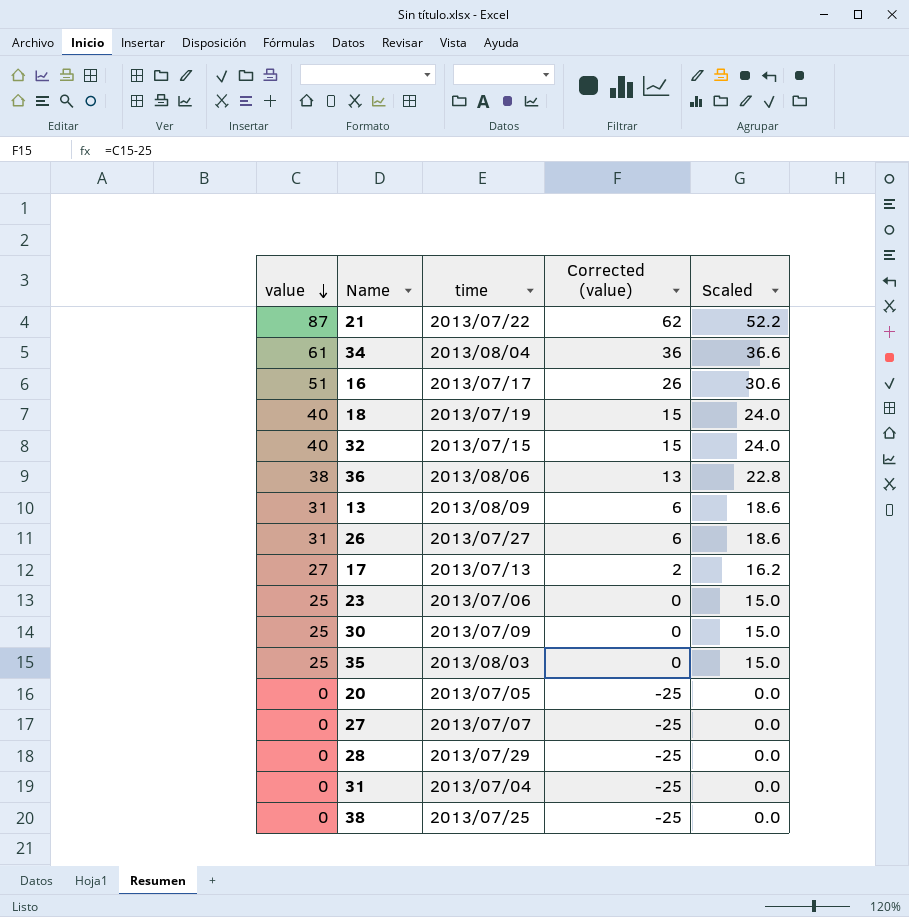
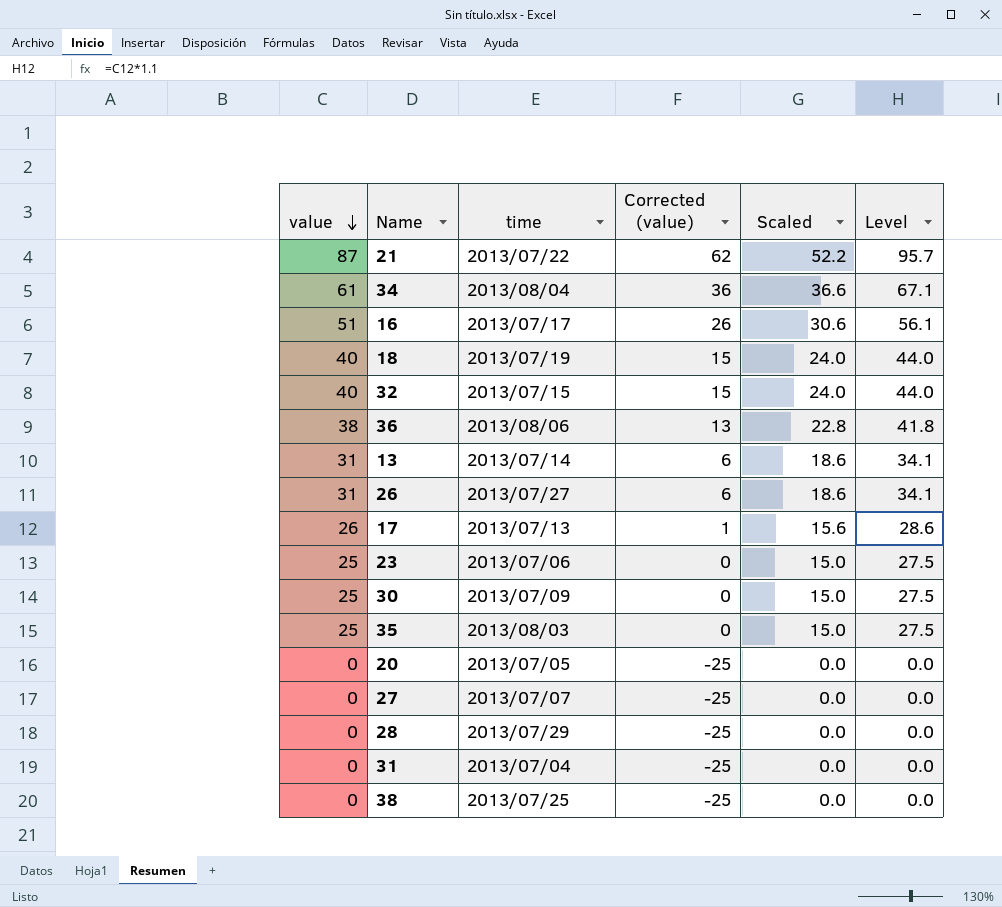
column Level | formula: none -> [value] * 1.1
13 | time: 2013/08/09 -> 2013/07/14
17 | value: 27 -> 26
17 | Corrected (value): 2 -> 1
17 | Scaled: 16.2 -> 15.6

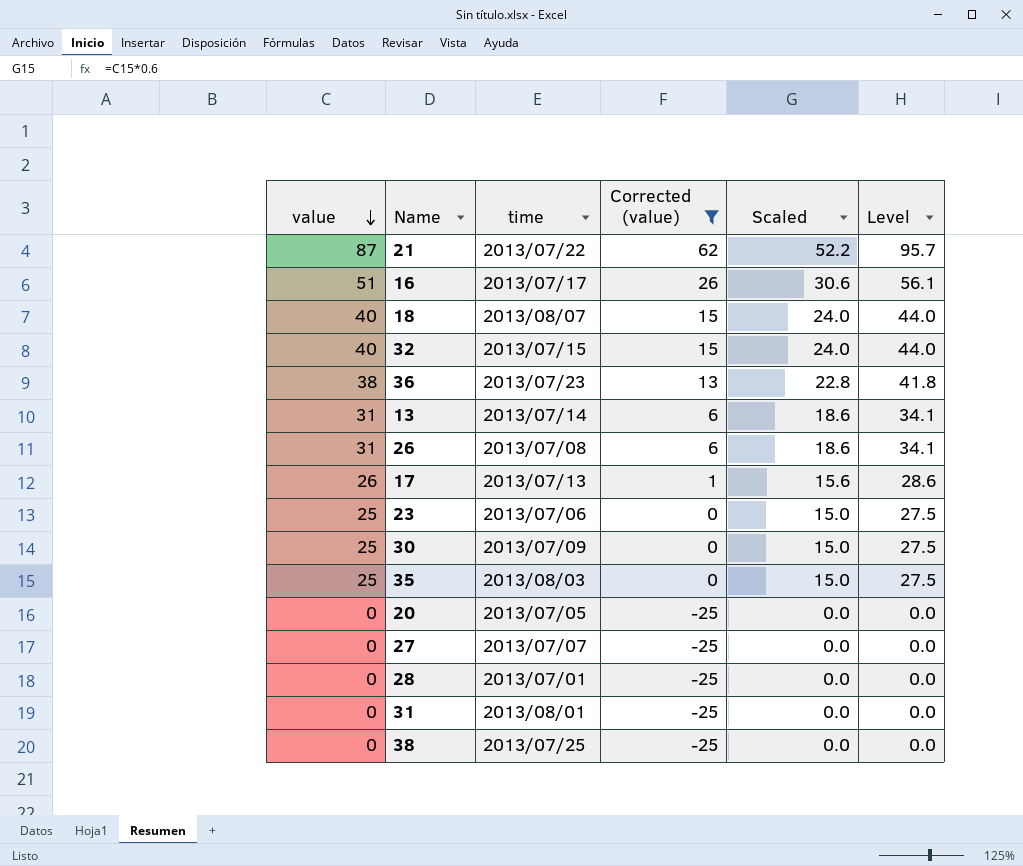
filter: none -> Corrected (value) != 36
18 | time: 2013/07/19 -> 2013/08/07
36 | time: 2013/08/06 -> 2013/07/23
26 | time: 2013/07/27 -> 2013/07/08
28 | time: 2013/07/29 -> 2013/07/01
31 | time: 2013/07/04 -> 2013/08/01

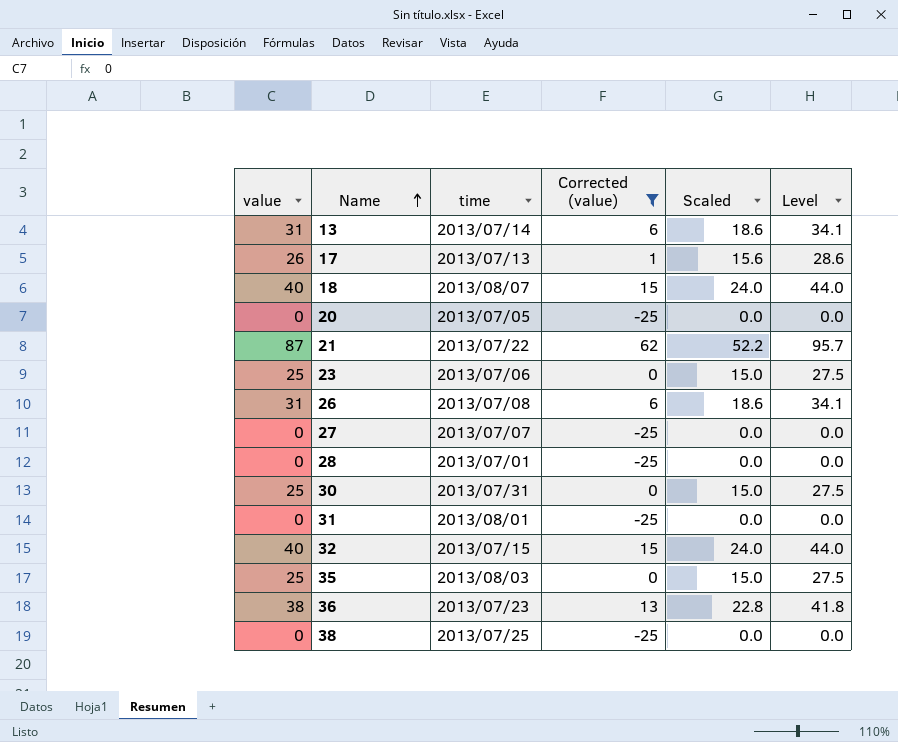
row order: value descending -> Name ascending
row 16: 51 | 2013/07/17 | 26 | 30.6 | 56.1 -> none
30 | time: 2013/07/09 -> 2013/07/31

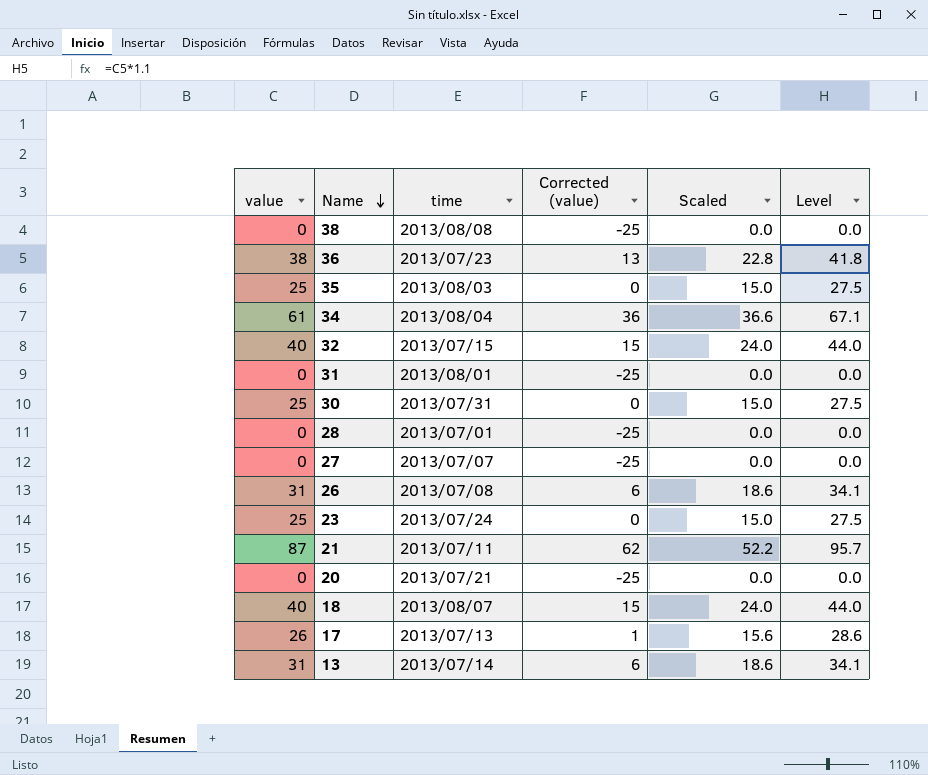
filter: Corrected (value) != 36 -> none
row order: Name ascending -> Name descending
38 | time: 2013/07/25 -> 2013/08/08
23 | time: 2013/07/06 -> 2013/07/24
21 | time: 2013/07/22 -> 2013/07/11
20 | time: 2013/07/05 -> 2013/07/21

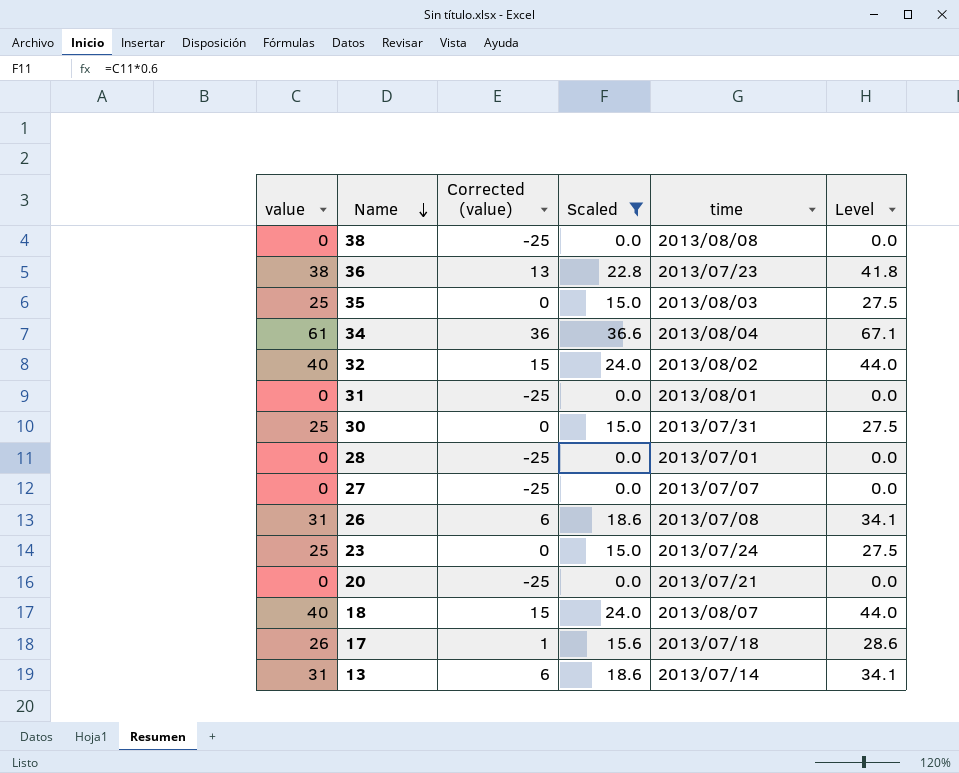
filter: none -> Scaled != 52.2
column time | position: 3 -> 5
32 | time: 2013/07/15 -> 2013/08/02
17 | time: 2013/07/13 -> 2013/07/18

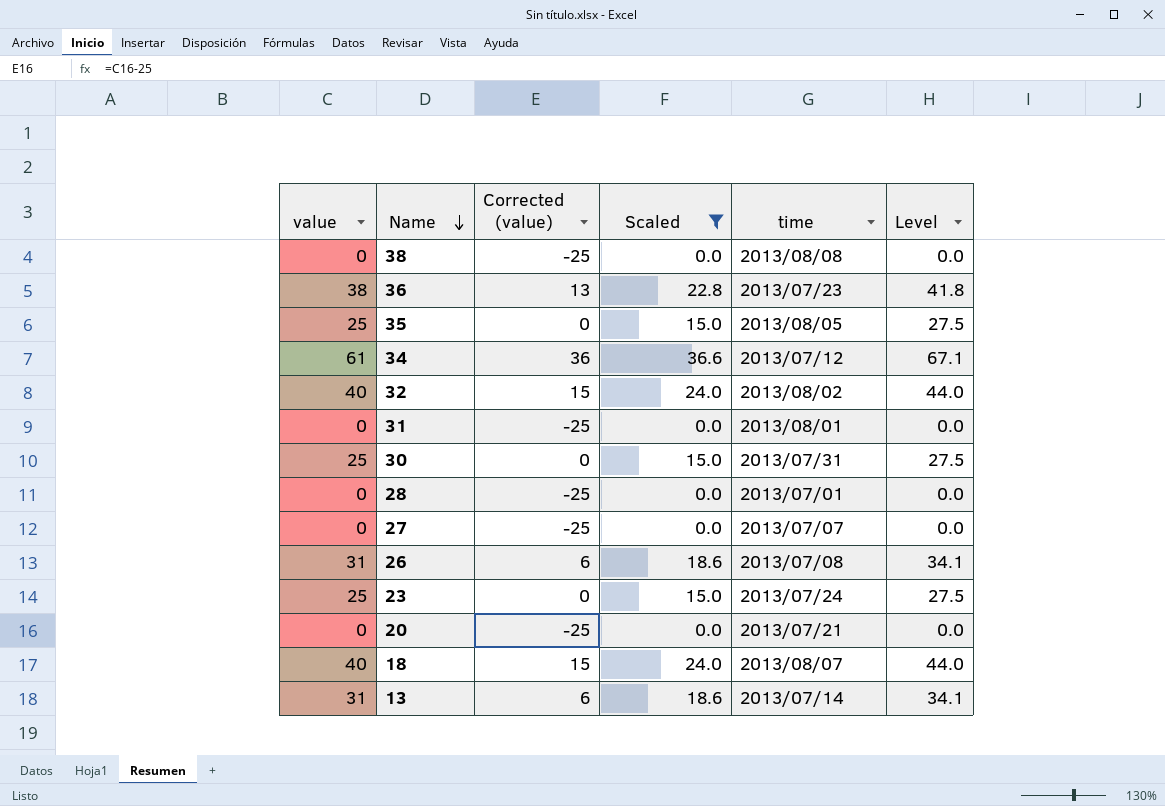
row 17: 26 | 1 | 15.6 | 2013/07/18 | 28.6 -> none
35 | time: 2013/08/03 -> 2013/08/05
34 | time: 2013/08/04 -> 2013/07/12

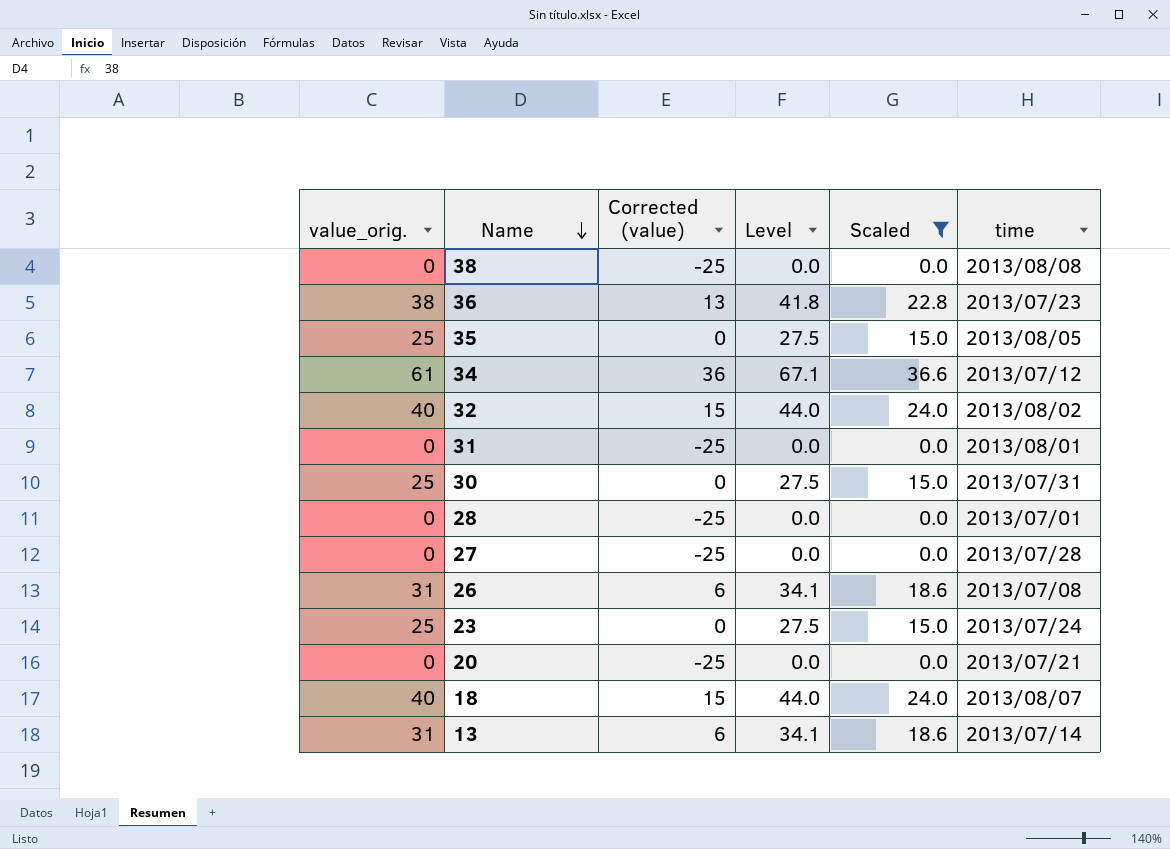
column name: value -> value_orig.
column Level | position: 6 -> 4
27 | time: 2013/07/07 -> 2013/07/28

